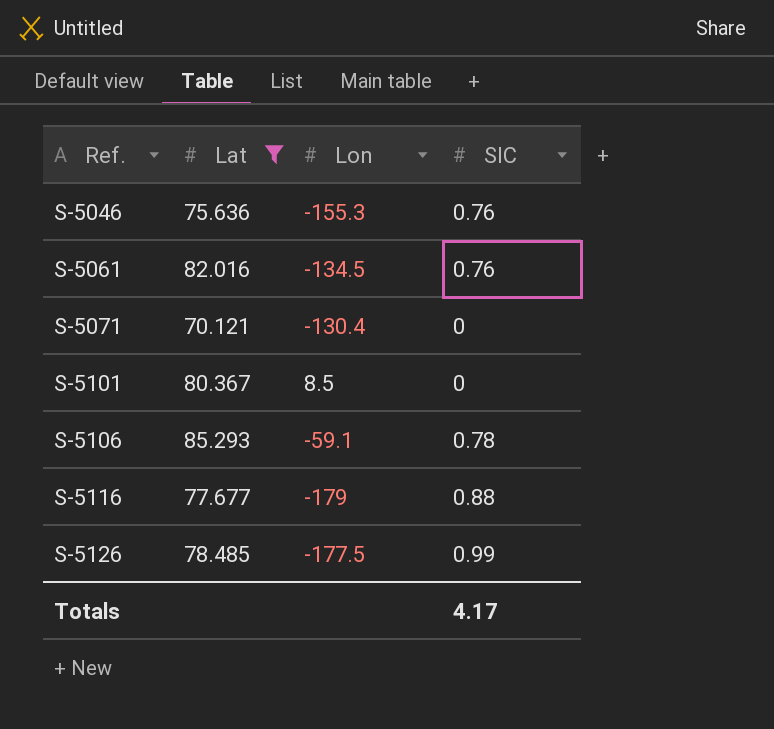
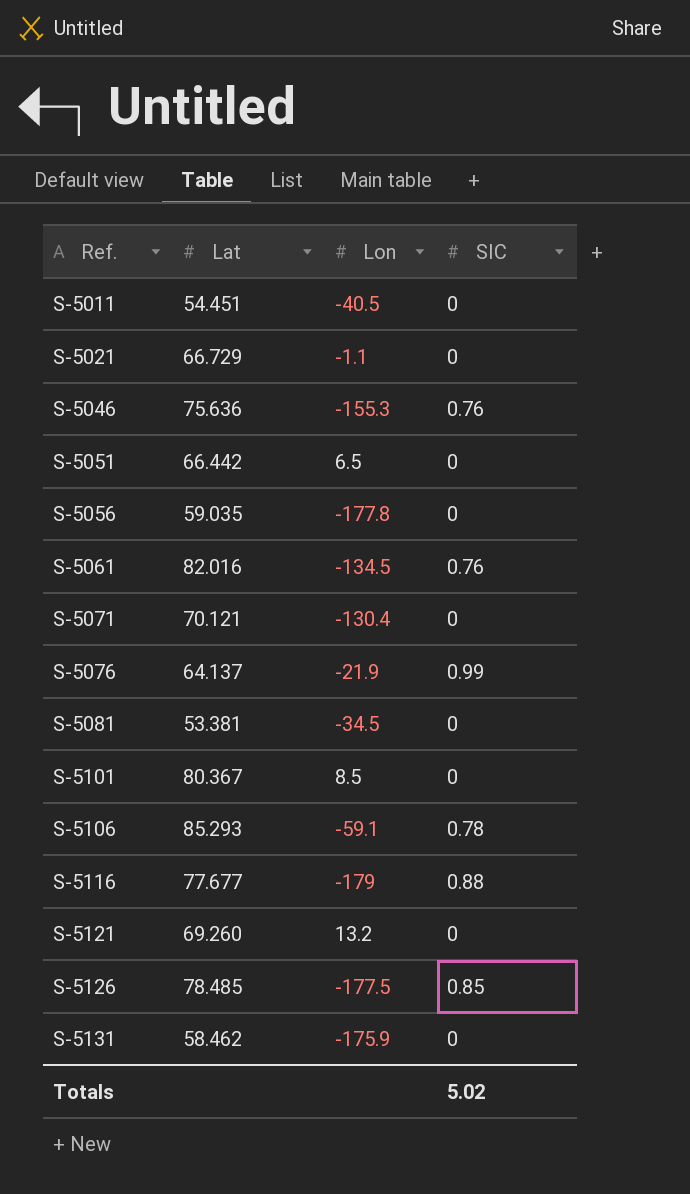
filter: Lat >= 70.121 -> none
S-5126 | SIC: 0.99 -> 0.85
Totals | SIC: 4.17 -> 5.02

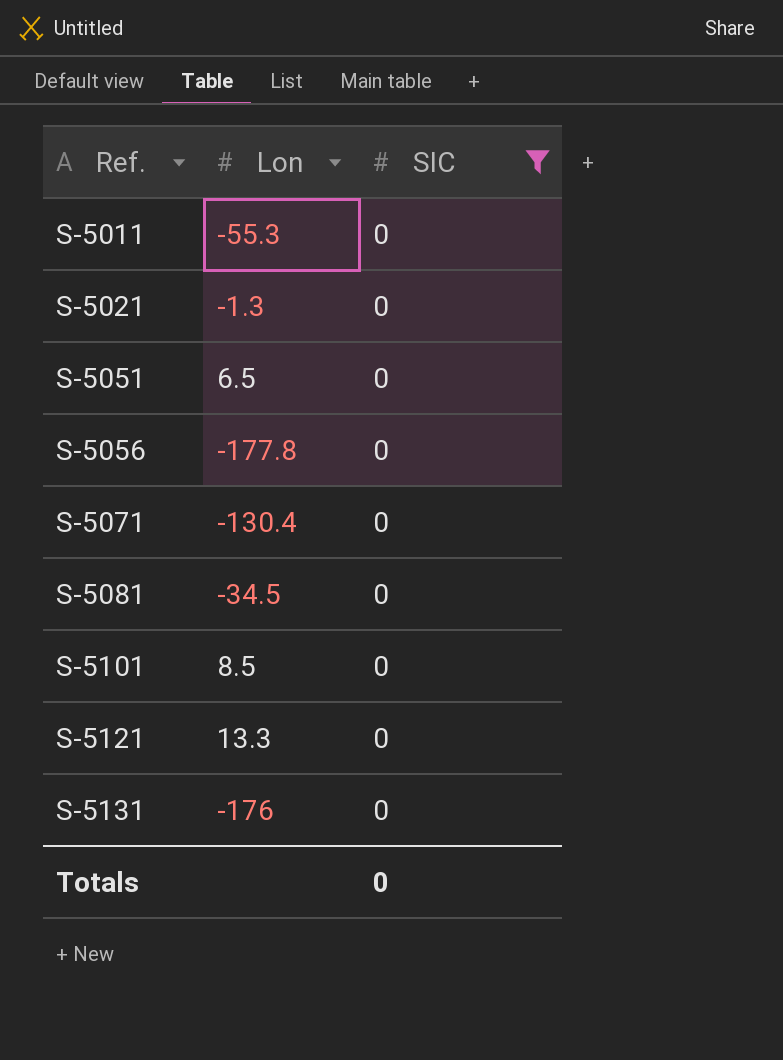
filter: none -> SIC = 0
column Lat | position: 2 -> none
S-5011 | Lon: -40.5 -> -55.3
S-5021 | Lon: -1.1 -> -1.3
S-5121 | Lon: 13.2 -> 13.3
S-5131 | Lon: -175.9 -> -176
Totals | SIC: 5.02 -> 0

